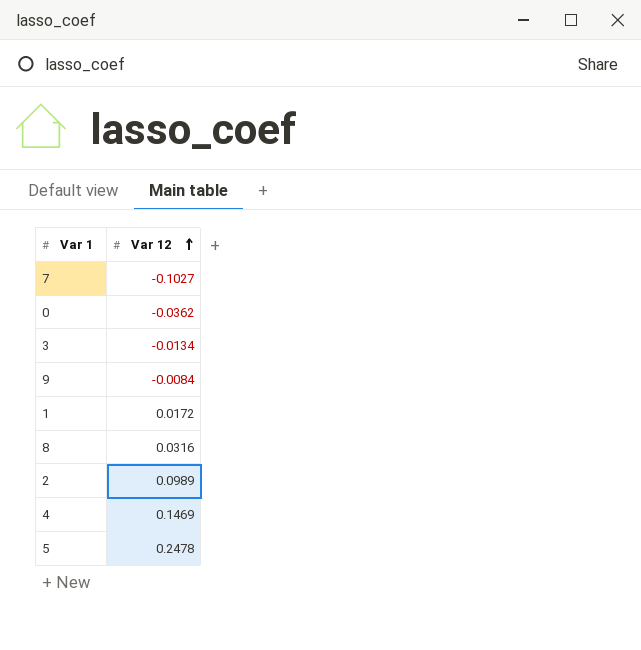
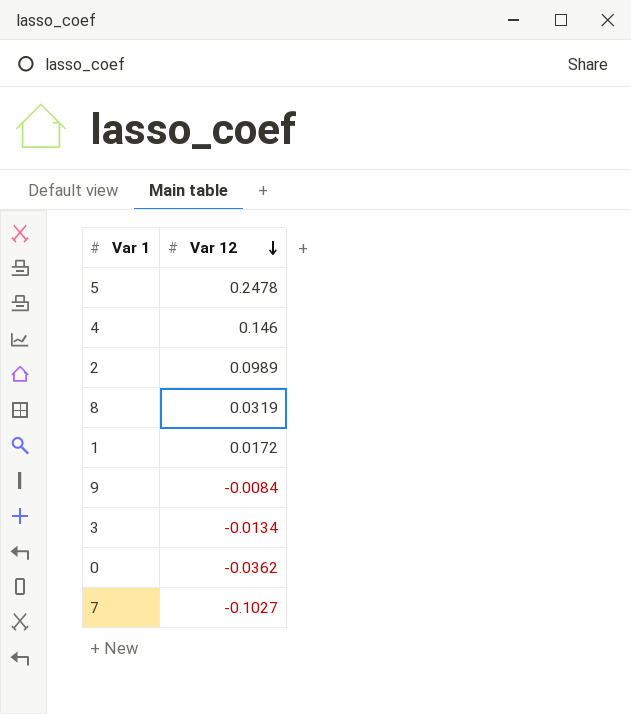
row order: Var 12 ascending -> Var 12 descending
4 | Var 12: 0.1469 -> 0.146
8 | Var 12: 0.0316 -> 0.0319

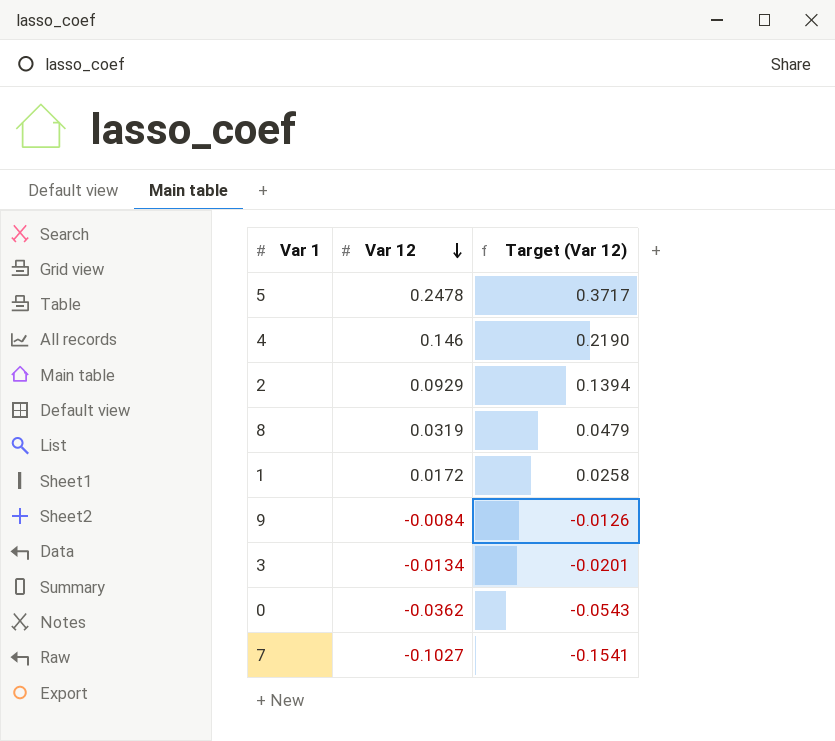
column Target (Var 12) | formula: none -> [Var 12] * 1.5
2 | Var 12: 0.0989 -> 0.0929

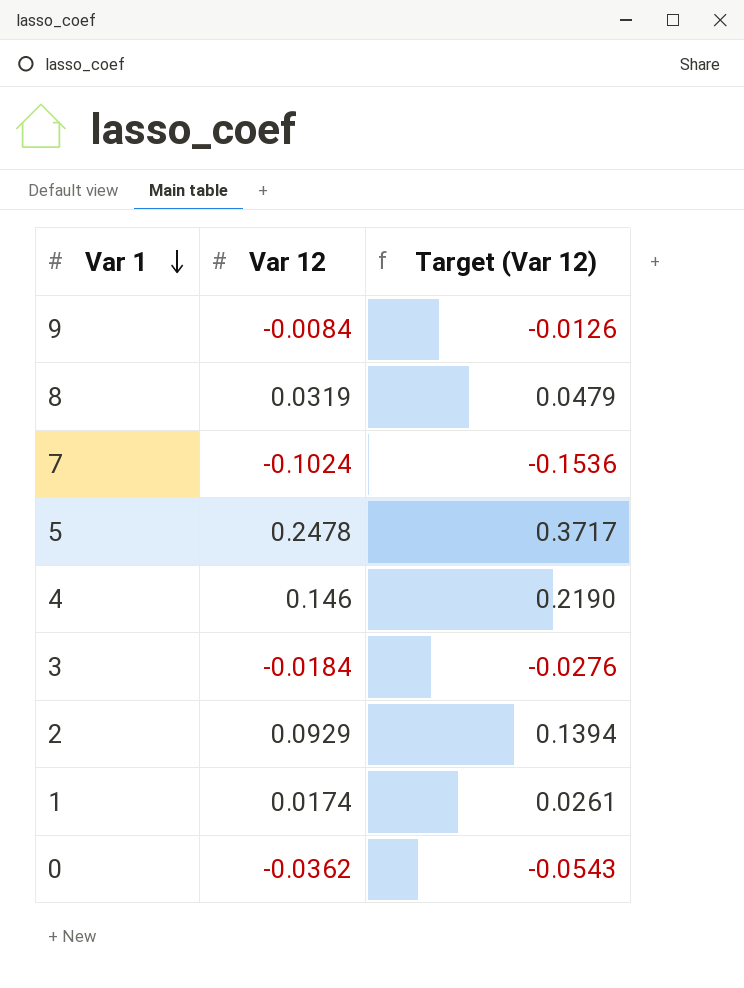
row order: Var 12 descending -> Var 1 descending
7 | Var 12: -0.1027 -> -0.1024
7 | Target (Var 12): -0.1541 -> -0.1536
3 | Var 12: -0.0134 -> -0.0184
3 | Target (Var 12): -0.0201 -> -0.0276
1 | Var 12: 0.0172 -> 0.0174
1 | Target (Var 12): 0.0258 -> 0.0261

